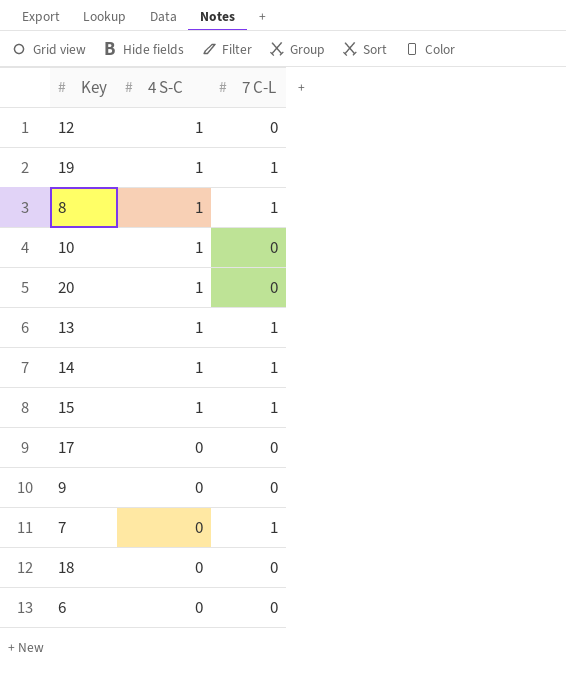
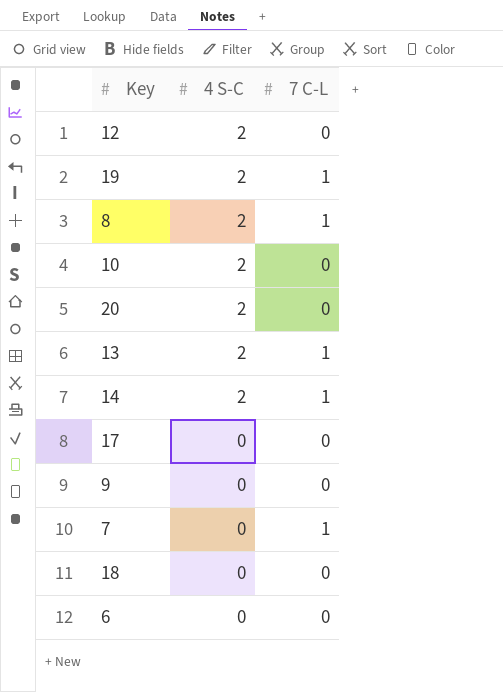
row 15: 1 | 1 -> none
12 | 4 S-C: 1 -> 2
19 | 4 S-C: 1 -> 2
8 | 4 S-C: 1 -> 2
10 | 4 S-C: 1 -> 2
20 | 4 S-C: 1 -> 2
13 | 4 S-C: 1 -> 2
14 | 4 S-C: 1 -> 2

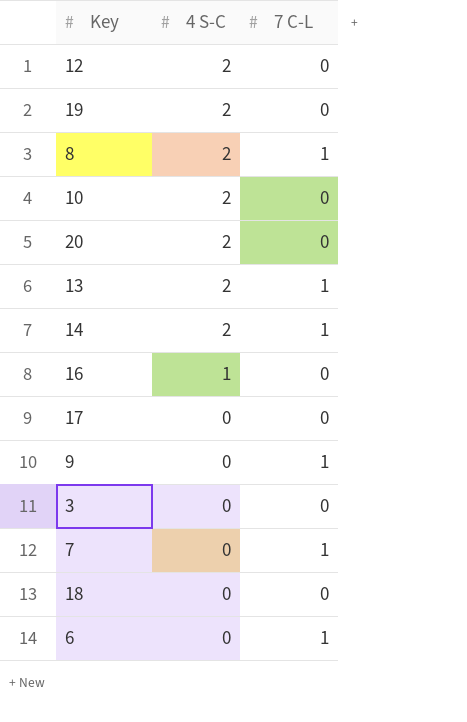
19 | 7 C-L: 1 -> 0
row 16: none -> 1 | 0
9 | 7 C-L: 0 -> 1
row 3: none -> 0 | 0
6 | 7 C-L: 0 -> 1

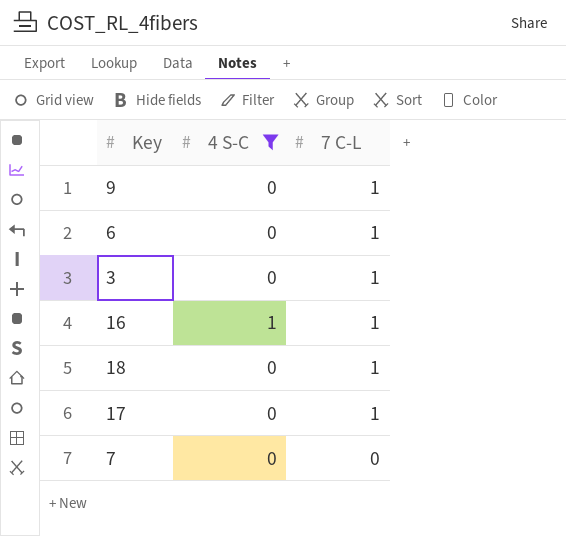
filter: none -> 4 S-C != 2
row order: 4 S-C descending -> 7 C-L descending
3 | 7 C-L: 0 -> 1
16 | 7 C-L: 0 -> 1
18 | 7 C-L: 0 -> 1
17 | 7 C-L: 0 -> 1
7 | 7 C-L: 1 -> 0

